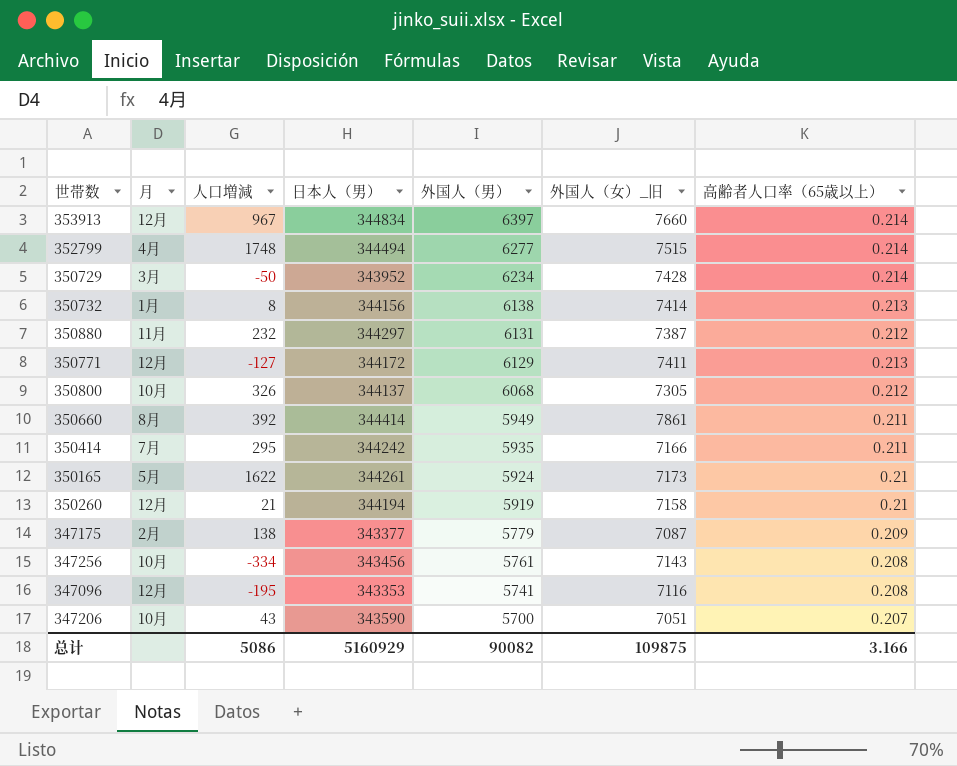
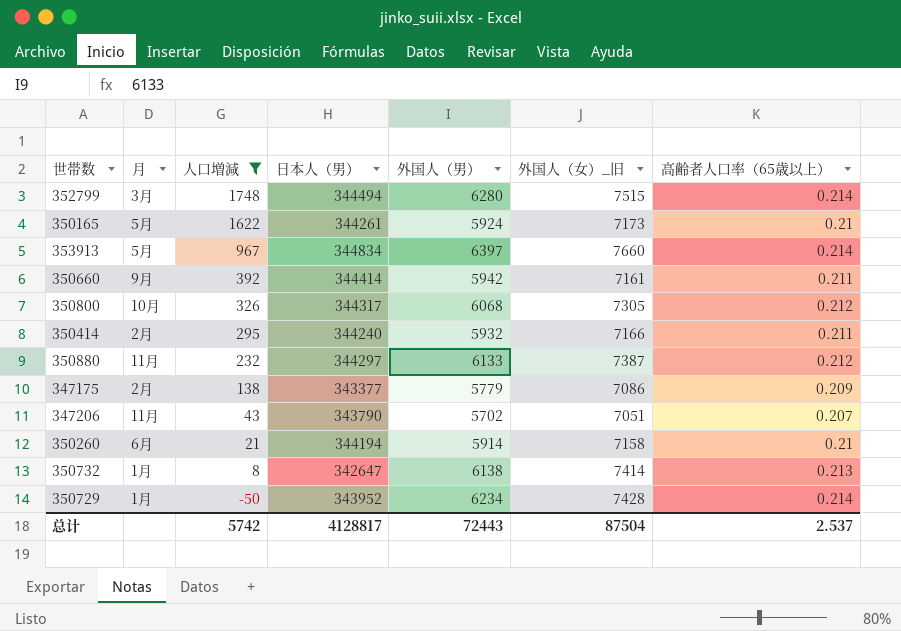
filter: none -> 人口増減 >= -50
row order: 外国人（男） descending -> 人口増減 descending
352799 | 月: 4月 -> 3月
352799 | 外国人（男）: 6277 -> 6280
353913 | 月: 12月 -> 5月
350660 | 月: 8月 -> 9月
350660 | 外国人（男）: 5949 -> 5942
350660 | 外国人（女）_旧: 7861 -> 7161
350800 | 日本人（男）: 344137 -> 344317
350414 | 月: 7月 -> 2月
350414 | 日本人（男）: 344242 -> 344240
350414 | 外国人（男）: 5935 -> 5932
350880 | 外国人（男）: 6131 -> 6133
347175 | 外国人（女）_旧: 7087 -> 7086
347206 | 月: 10月 -> 11月
347206 | 日本人（男）: 343590 -> 343790
347206 | 外国人（男）: 5700 -> 5702
350260 | 月: 12月 -> 6月
350260 | 外国人（男）: 5919 -> 5914
350732 | 日本人（男）: 344156 -> 342647
350729 | 月: 3月 -> 1月
总计 | 人口増減: 5086 -> 5742
总计 | 日本人（男）: 5160929 -> 4128817
总计 | 外国人（男）: 90082 -> 72443
总计 | 外国人（女）_旧: 109875 -> 87504
总计 | 高齢者人口率（65歳以上）: 3.166 -> 2.537

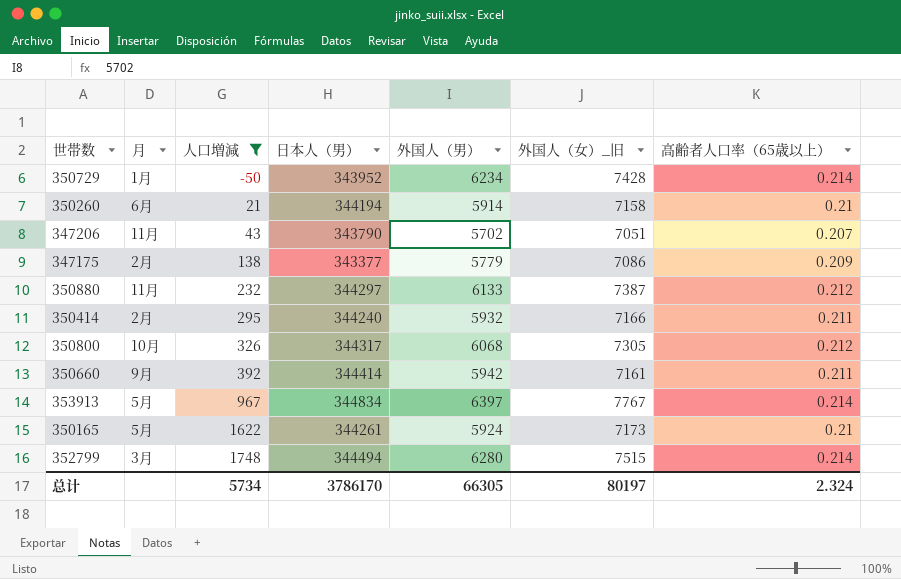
row order: 人口増減 descending -> 人口増減 ascending
row 350732: 1月 | 8 | 342647 | 6138 | 7414 | 0.213 -> none
353913 | 外国人（女）_旧: 7660 -> 7767
总计 | 人口増減: 5742 -> 5734
总计 | 日本人（男）: 4128817 -> 3786170
总计 | 外国人（男）: 72443 -> 66305
总计 | 外国人（女）_旧: 87504 -> 80197
总计 | 高齢者人口率（65歳以上）: 2.537 -> 2.324

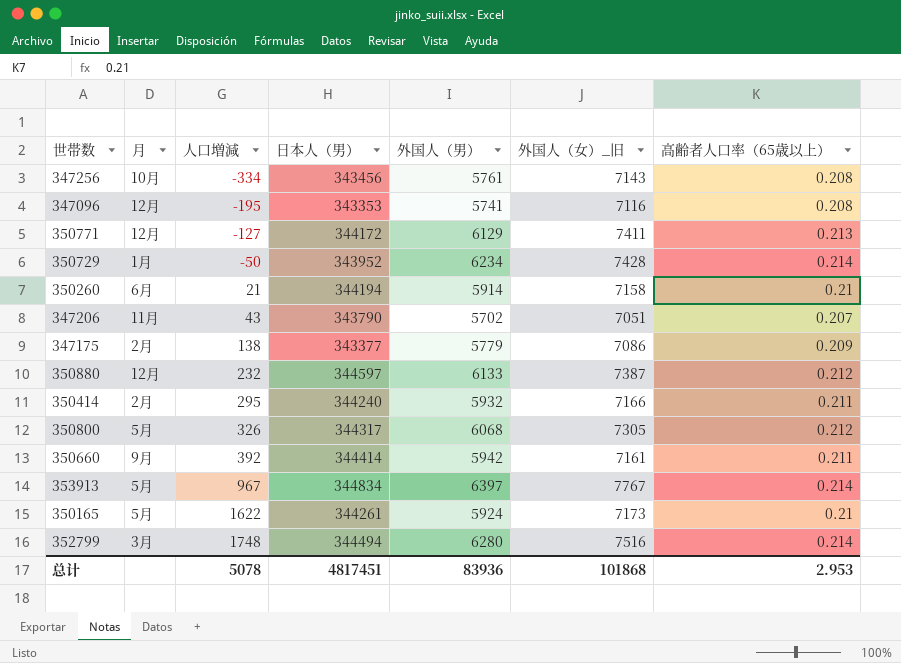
filter: 人口増減 >= -50 -> none
350880 | 月: 11月 -> 12月
350880 | 日本人（男）: 344297 -> 344597
350800 | 月: 10月 -> 5月
352799 | 外国人（女）_旧: 7515 -> 7516
总计 | 人口増減: 5734 -> 5078
总计 | 日本人（男）: 3786170 -> 4817451
总计 | 外国人（男）: 66305 -> 83936
总计 | 外国人（女）_旧: 80197 -> 101868
总计 | 高齢者人口率（65歳以上）: 2.324 -> 2.953

